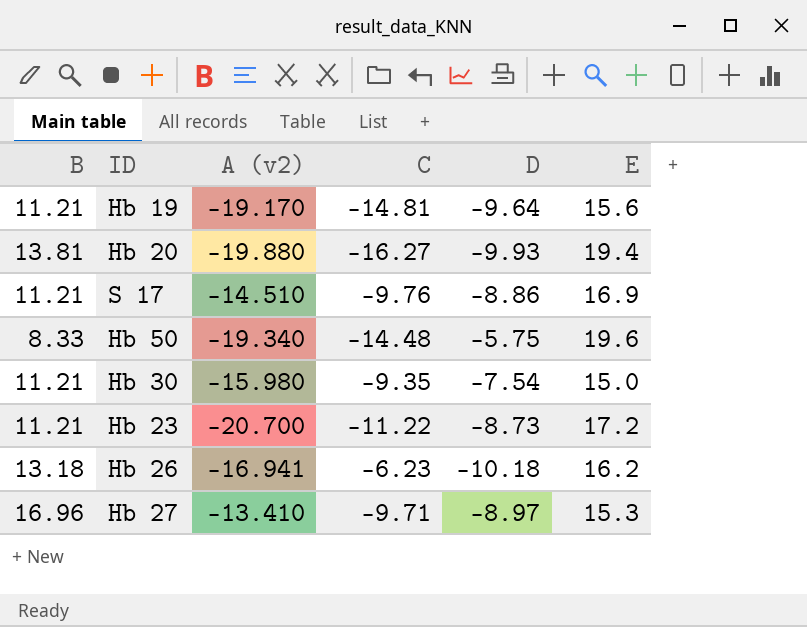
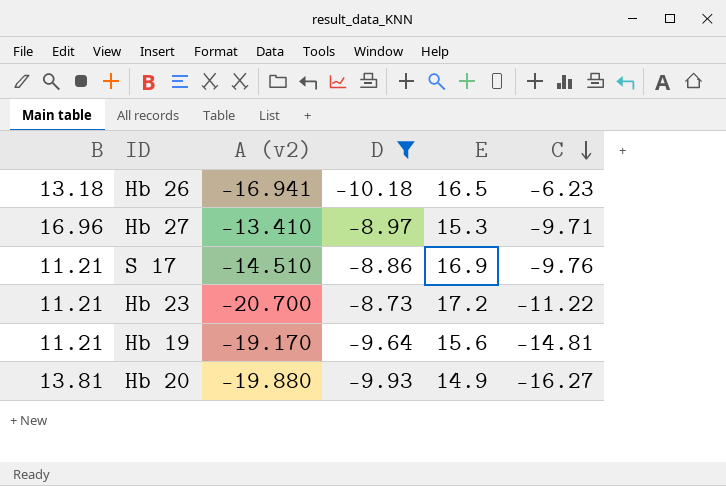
filter: none -> D <= -8.73
row order: none -> C descending
column C | position: 4 -> 6
Hb 26 | E: 16.2 -> 16.5
Hb 20 | E: 19.4 -> 14.9

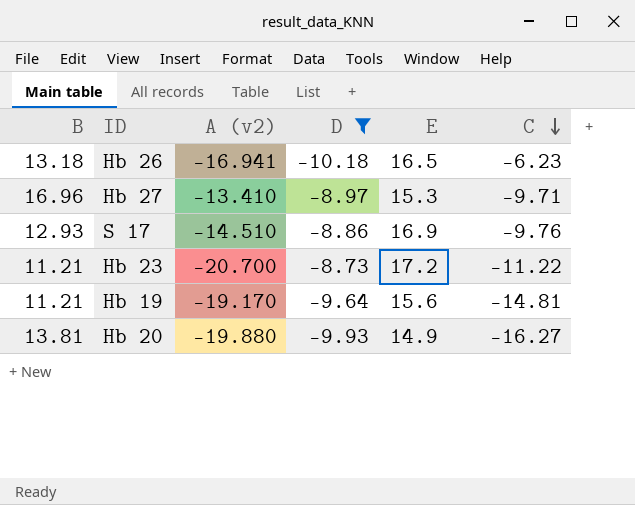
S 17 | B: 11.21 -> 12.93

